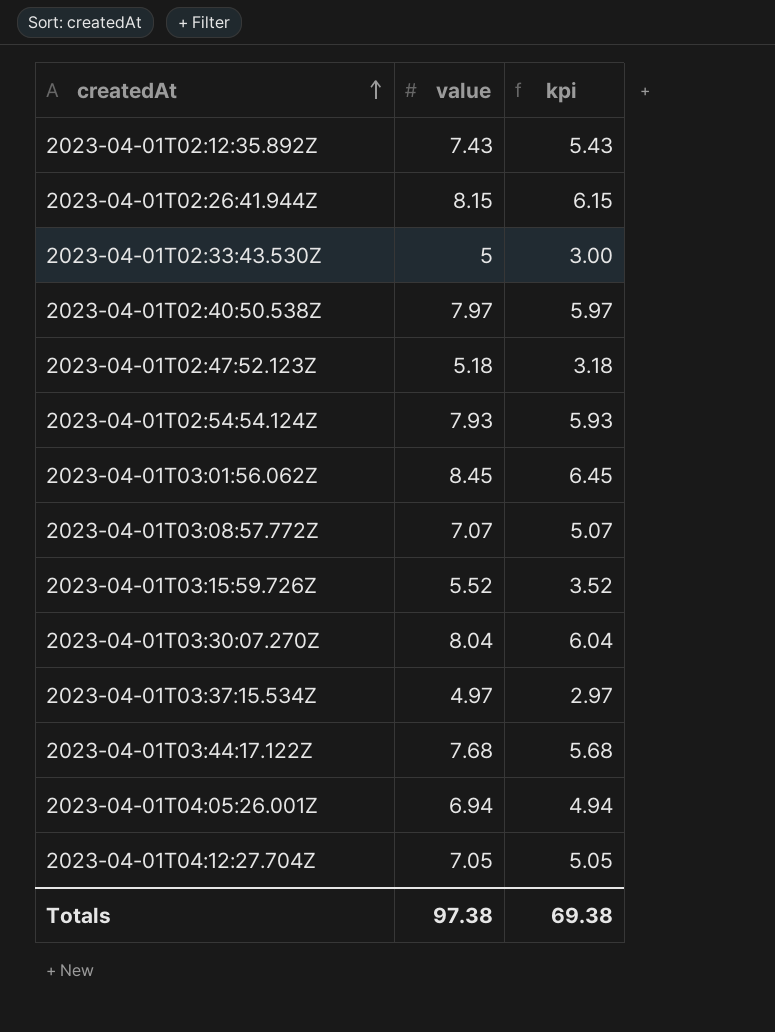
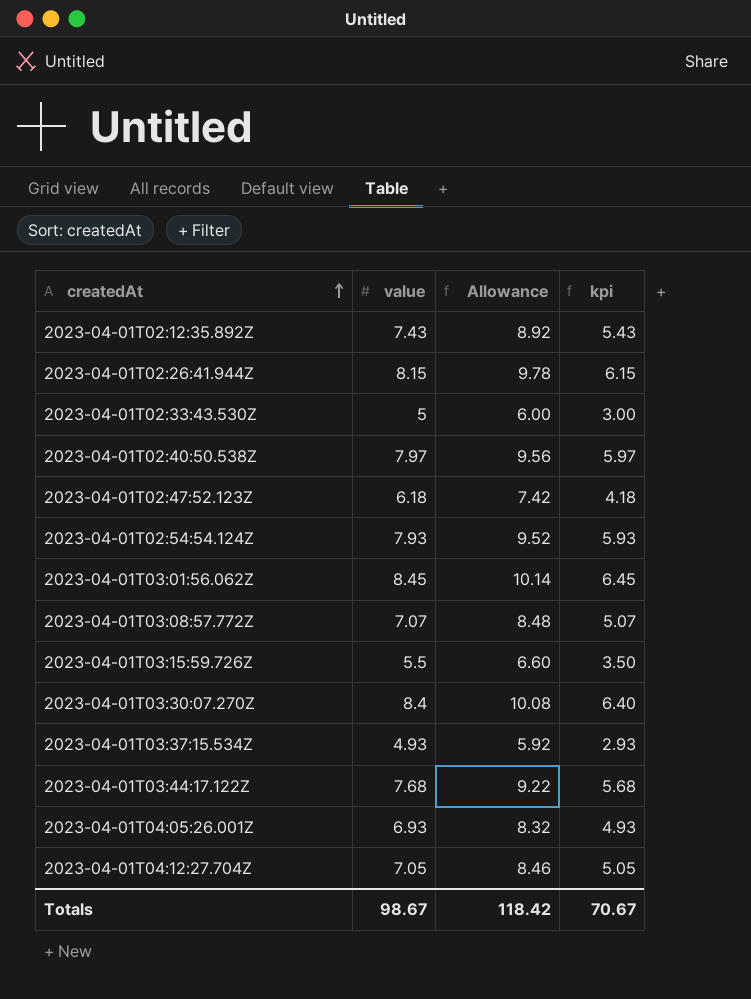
column Allowance | formula: none -> [value] * 1.2
2023-04-01T02:47:52.123Z | value: 5.18 -> 6.18
2023-04-01T02:47:52.123Z | kpi: 3.18 -> 4.18
2023-04-01T03:15:59.726Z | value: 5.52 -> 5.5
2023-04-01T03:15:59.726Z | kpi: 3.52 -> 3.50
2023-04-01T03:30:07.270Z | value: 8.04 -> 8.4
2023-04-01T03:30:07.270Z | kpi: 6.04 -> 6.40
2023-04-01T03:37:15.534Z | value: 4.97 -> 4.93
2023-04-01T03:37:15.534Z | kpi: 2.97 -> 2.93
2023-04-01T04:05:26.001Z | value: 6.94 -> 6.93
2023-04-01T04:05:26.001Z | kpi: 4.94 -> 4.93
Totals | value: 97.38 -> 98.67
Totals | kpi: 69.38 -> 70.67

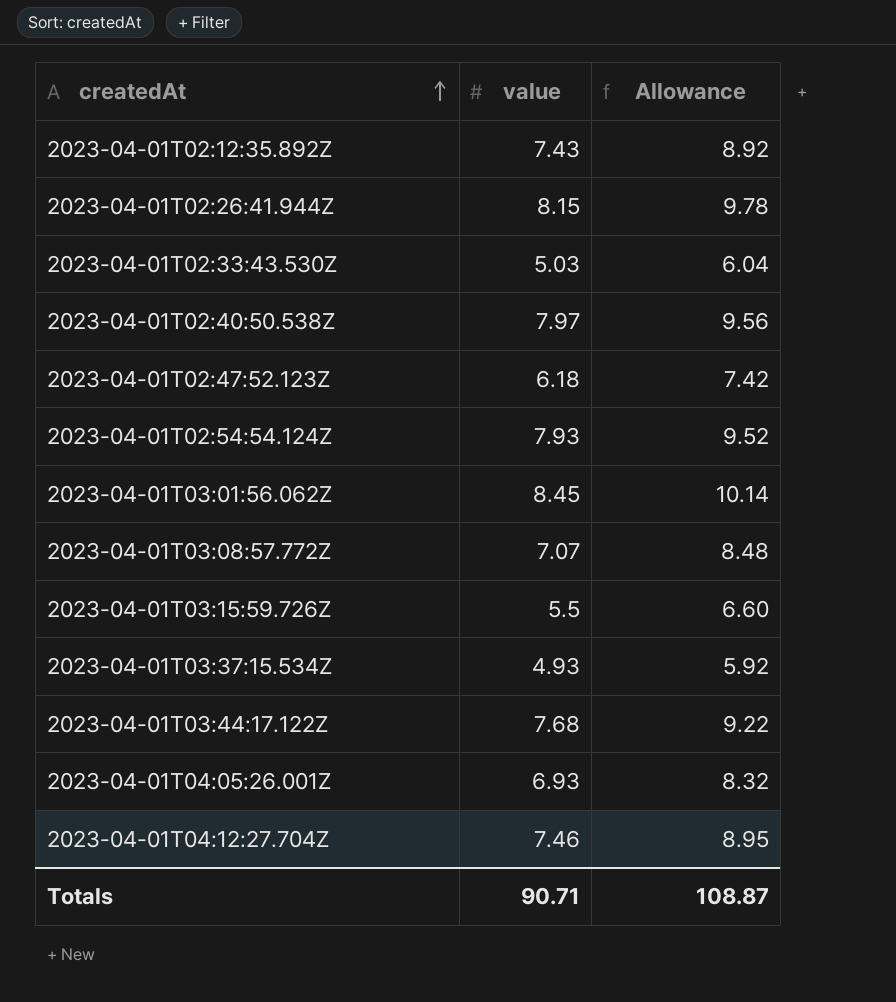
column kpi | formula: [value] - 2 -> none
row 2023-04-01T03:30:07.270Z: 8.4 | 10.08 | 6.40 -> none
2023-04-01T02:33:43.530Z | value: 5 -> 5.03
2023-04-01T02:33:43.530Z | Allowance: 6.00 -> 6.04
2023-04-01T04:12:27.704Z | value: 7.05 -> 7.46
2023-04-01T04:12:27.704Z | Allowance: 8.46 -> 8.95
Totals | value: 98.67 -> 90.71
Totals | Allowance: 118.42 -> 108.87

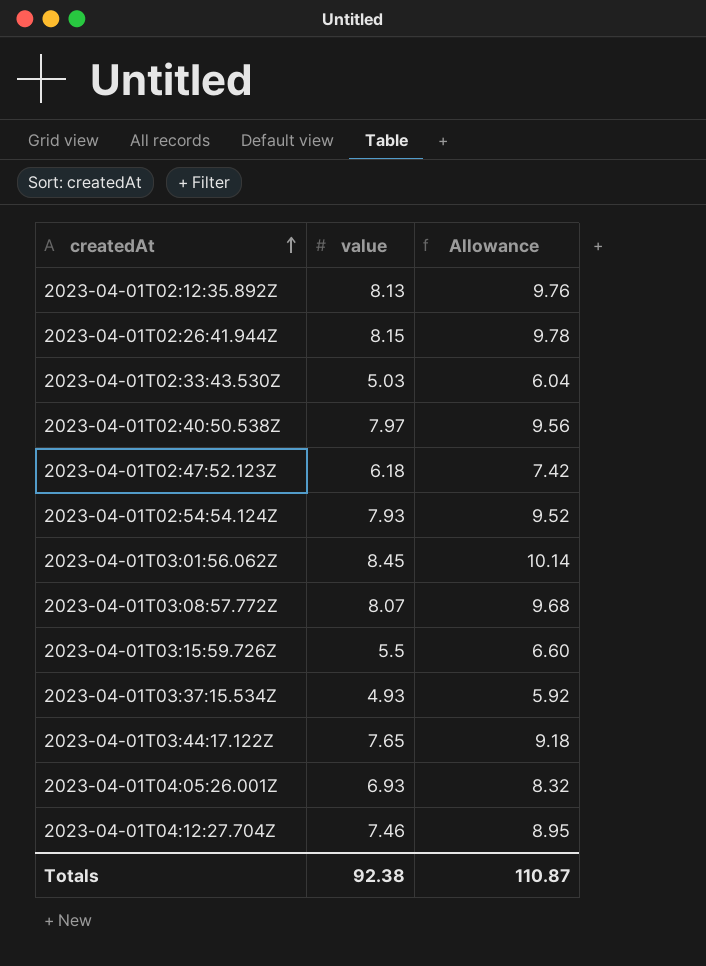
2023-04-01T02:12:35.892Z | value: 7.43 -> 8.13
2023-04-01T02:12:35.892Z | Allowance: 8.92 -> 9.76
2023-04-01T03:08:57.772Z | value: 7.07 -> 8.07
2023-04-01T03:08:57.772Z | Allowance: 8.48 -> 9.68
2023-04-01T03:44:17.122Z | value: 7.68 -> 7.65
2023-04-01T03:44:17.122Z | Allowance: 9.22 -> 9.18
Totals | value: 90.71 -> 92.38
Totals | Allowance: 108.87 -> 110.87

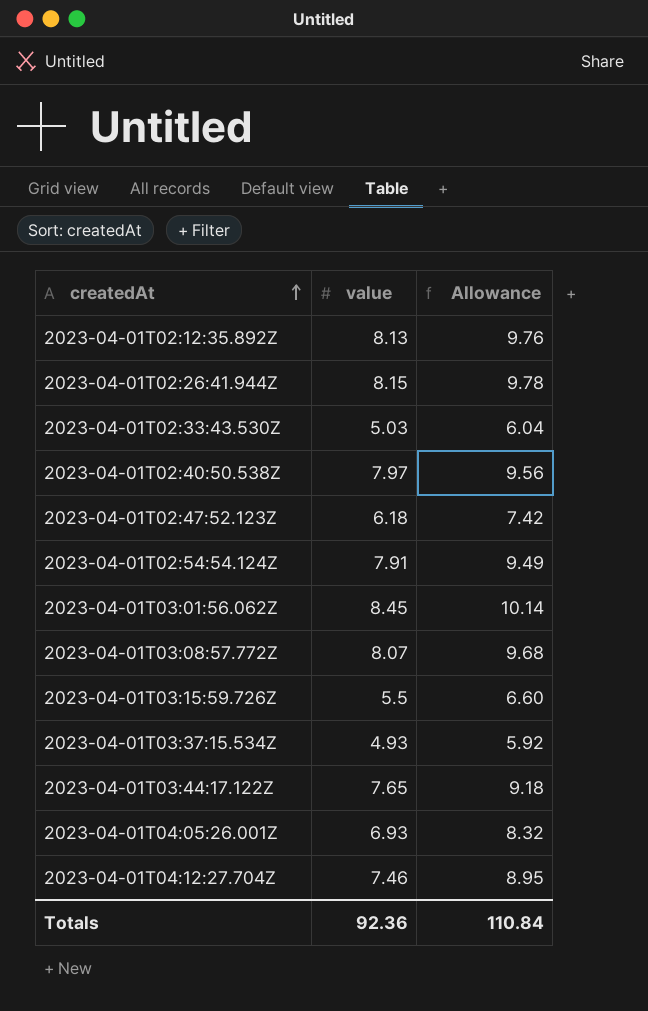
2023-04-01T02:54:54.124Z | value: 7.93 -> 7.91
2023-04-01T02:54:54.124Z | Allowance: 9.52 -> 9.49
Totals | value: 92.38 -> 92.36
Totals | Allowance: 110.87 -> 110.84

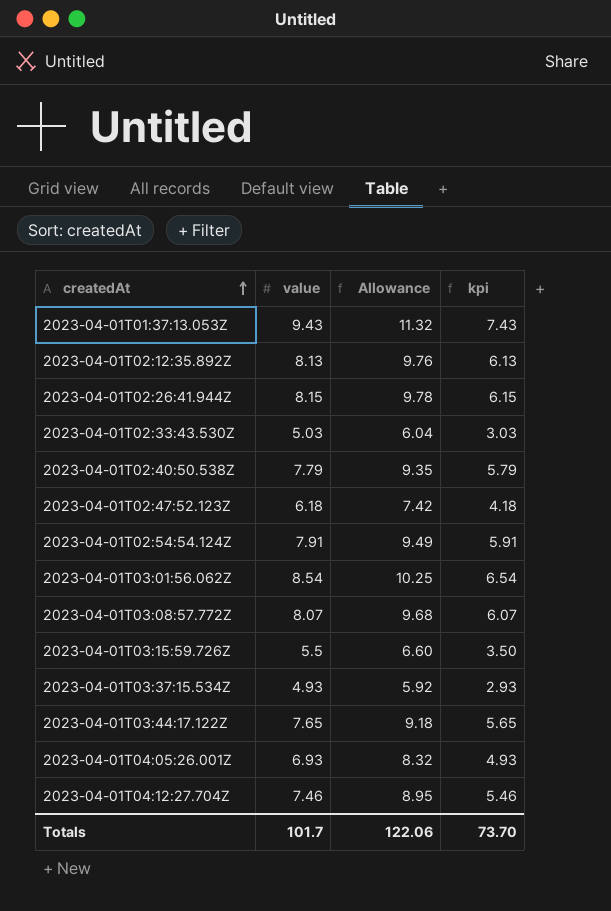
column kpi | formula: none -> [value] - 2
row 2023-04-01T01:37:13.053Z: none -> 9.43 | 11.32 | 7.43
2023-04-01T02:40:50.538Z | value: 7.97 -> 7.79
2023-04-01T02:40:50.538Z | Allowance: 9.56 -> 9.35
2023-04-01T03:01:56.062Z | value: 8.45 -> 8.54
2023-04-01T03:01:56.062Z | Allowance: 10.14 -> 10.25
Totals | value: 92.36 -> 101.7
Totals | Allowance: 110.84 -> 122.06

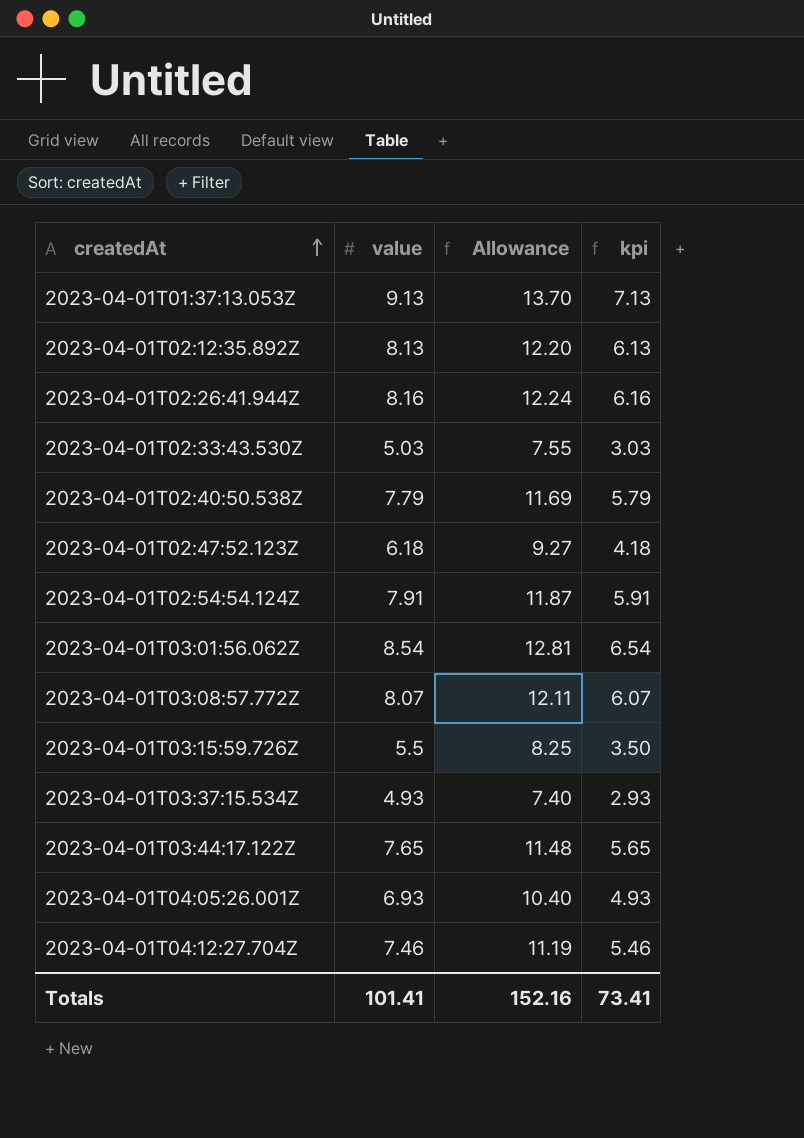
column Allowance | formula: [value] * 1.2 -> [value] * 1.5
2023-04-01T01:37:13.053Z | value: 9.43 -> 9.13
2023-04-01T01:37:13.053Z | kpi: 7.43 -> 7.13
2023-04-01T02:26:41.944Z | value: 8.15 -> 8.16
2023-04-01T02:26:41.944Z | kpi: 6.15 -> 6.16
Totals | value: 101.7 -> 101.41
Totals | Allowance: 122.06 -> 152.16
Totals | kpi: 73.70 -> 73.41

